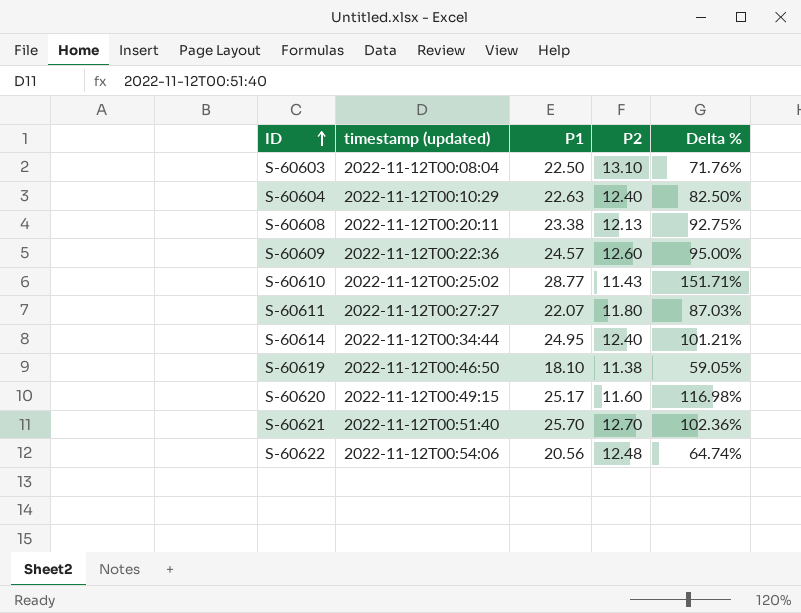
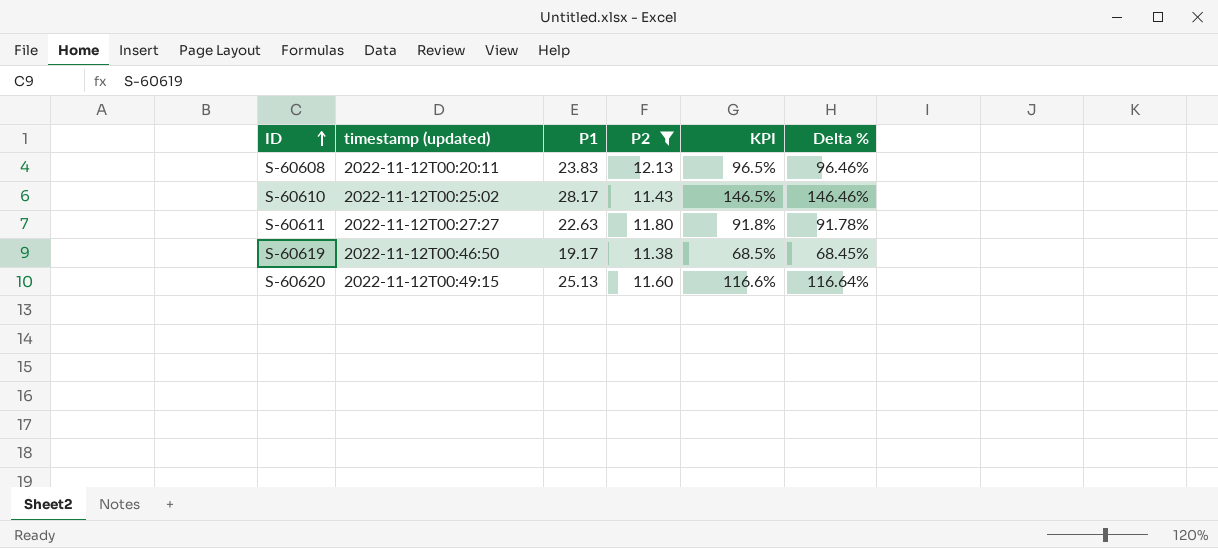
filter: none -> P2 <= 12.13
column KPI | formula: none -> ([P1] - [P2]) / [P2]
S-60608 | P1: 23.38 -> 23.83
S-60608 | Delta %: 92.75% -> 96.46%
S-60610 | P1: 28.77 -> 28.17
S-60610 | Delta %: 151.71% -> 146.46%
S-60611 | P1: 22.07 -> 22.63
S-60611 | Delta %: 87.03% -> 91.78%
S-60619 | P1: 18.10 -> 19.17
S-60619 | Delta %: 59.05% -> 68.45%
S-60620 | P1: 25.17 -> 25.13
S-60620 | Delta %: 116.98% -> 116.64%

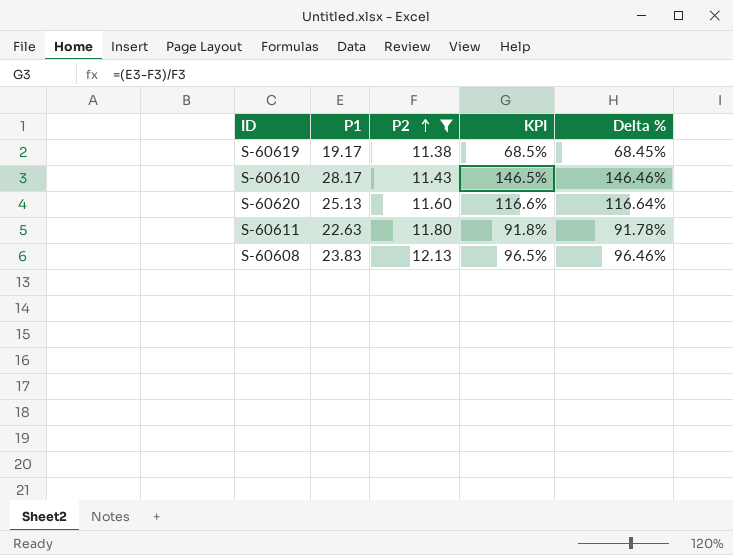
row order: ID ascending -> P2 ascending
column timestamp (updated) | position: 2 -> none

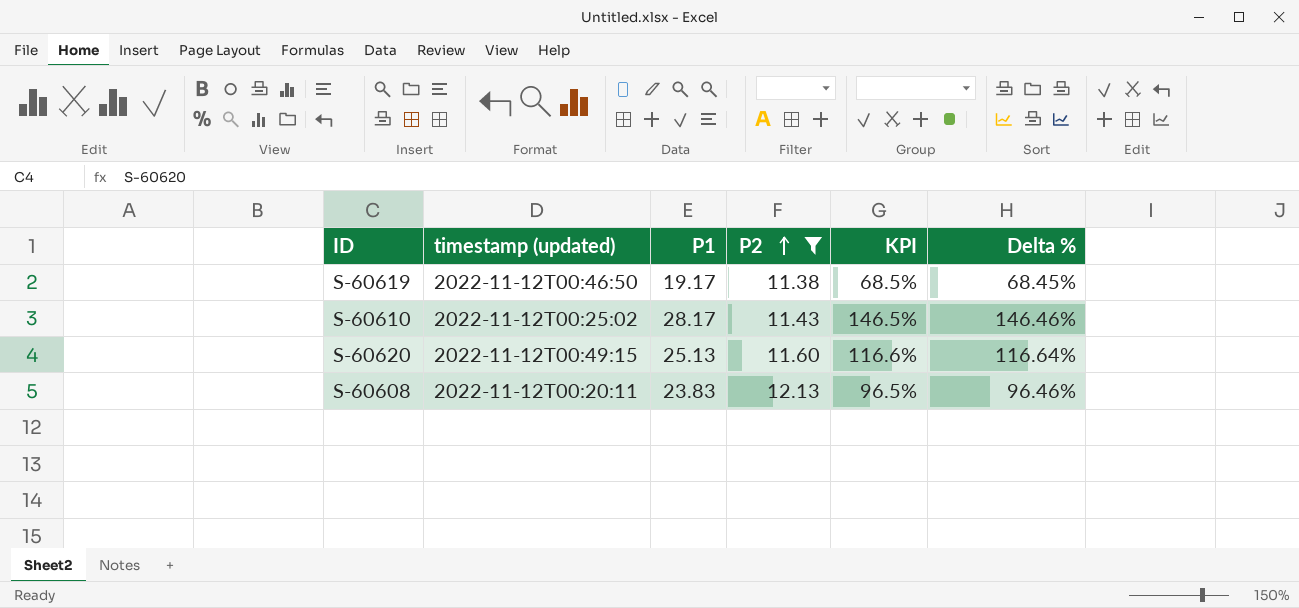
column timestamp (updated) | position: none -> 2
row S-60611: 22.63 | 11.80 | 91.8% | 91.78% -> none

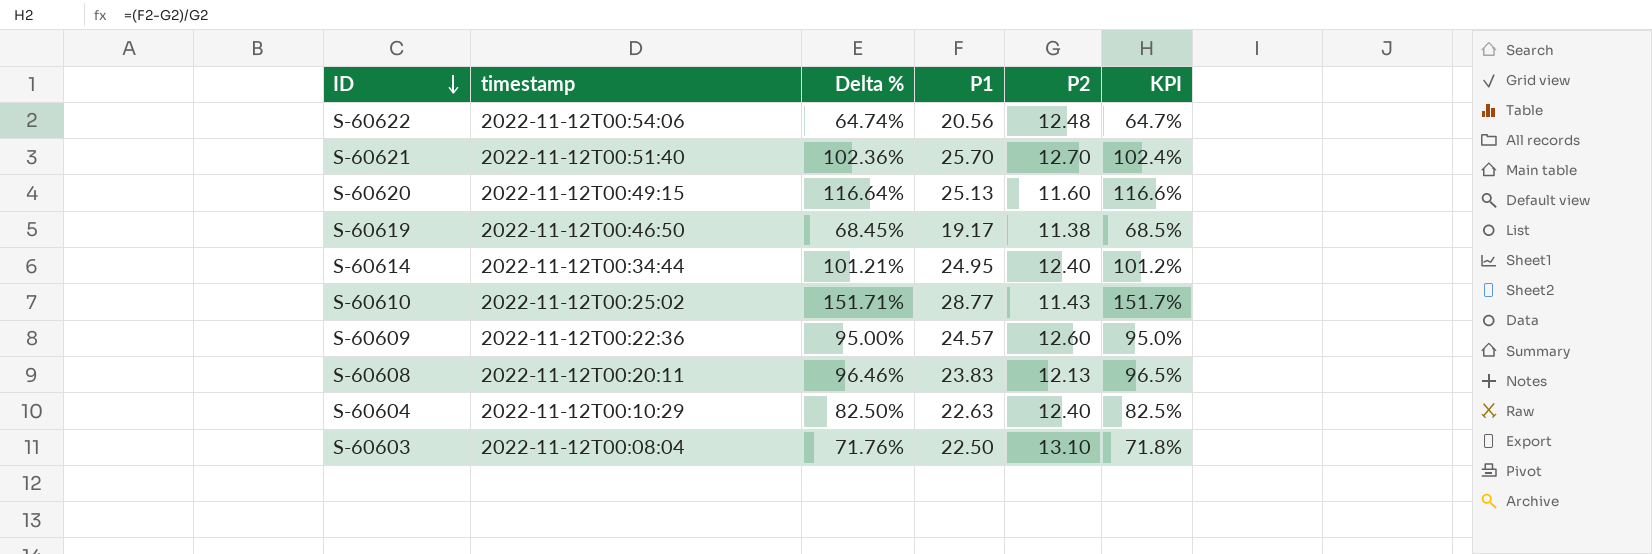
filter: P2 <= 12.13 -> none
row order: P2 ascending -> ID descending
column name: timestamp (updated) -> timestamp
column Delta % | position: 6 -> 3
S-60610 | Delta %: 146.46% -> 151.71%
S-60610 | P1: 28.17 -> 28.77
S-60610 | KPI: 146.5% -> 151.7%

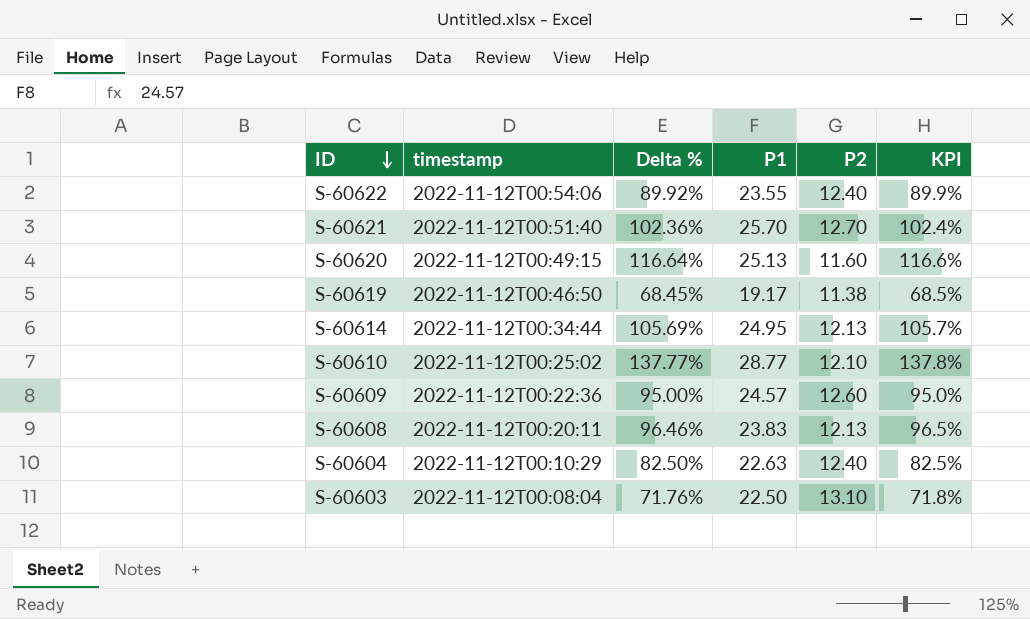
S-60622 | Delta %: 64.74% -> 89.92%
S-60622 | P1: 20.56 -> 23.55
S-60622 | P2: 12.48 -> 12.40
S-60622 | KPI: 64.7% -> 89.9%
S-60614 | Delta %: 101.21% -> 105.69%
S-60614 | P2: 12.40 -> 12.13
S-60614 | KPI: 101.2% -> 105.7%
S-60610 | Delta %: 151.71% -> 137.77%
S-60610 | P2: 11.43 -> 12.10
S-60610 | KPI: 151.7% -> 137.8%

